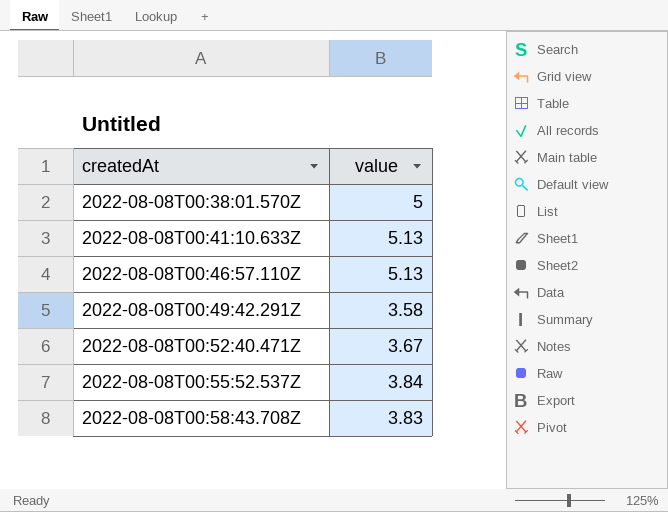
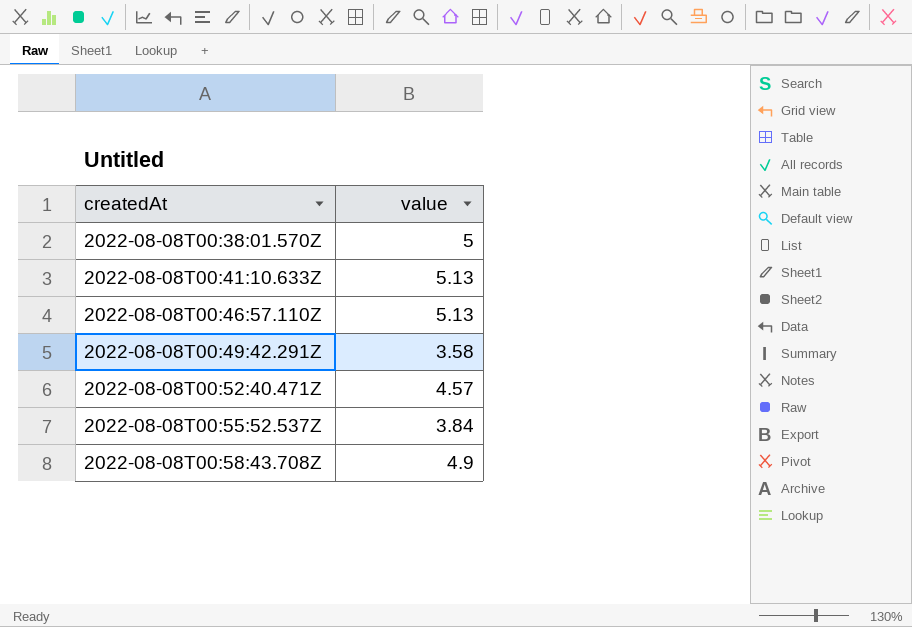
2022-08-08T00:52:40.471Z | value: 3.67 -> 4.57
2022-08-08T00:58:43.708Z | value: 3.83 -> 4.9

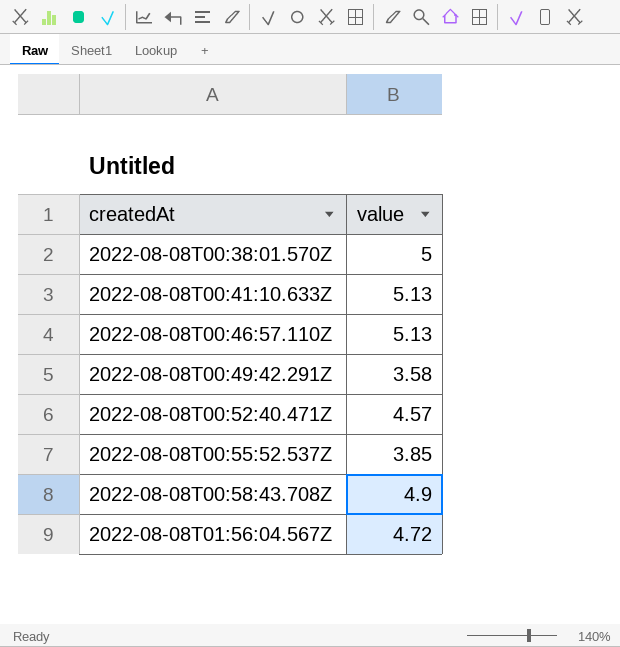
2022-08-08T00:55:52.537Z | value: 3.84 -> 3.85
row 2022-08-08T01:56:04.567Z: none -> 4.72

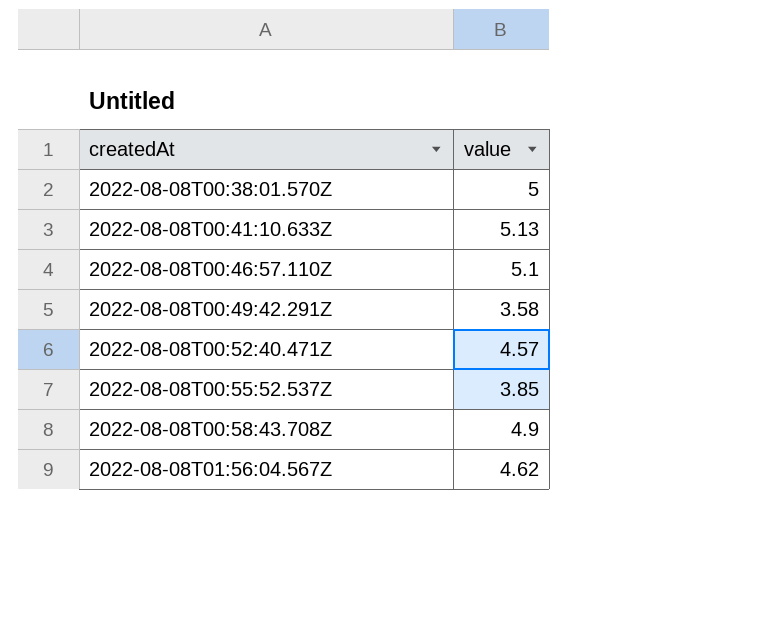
2022-08-08T00:46:57.110Z | value: 5.13 -> 5.1
2022-08-08T01:56:04.567Z | value: 4.72 -> 4.62

